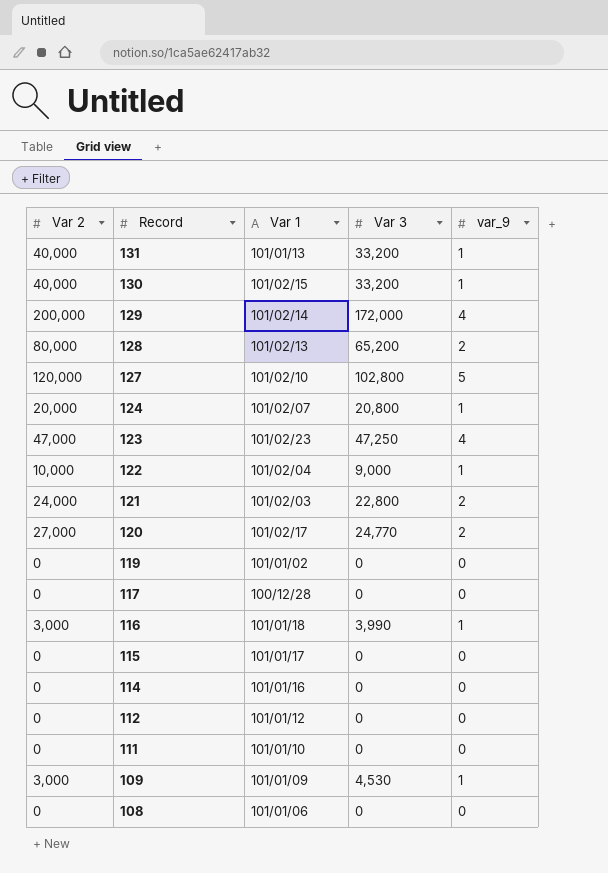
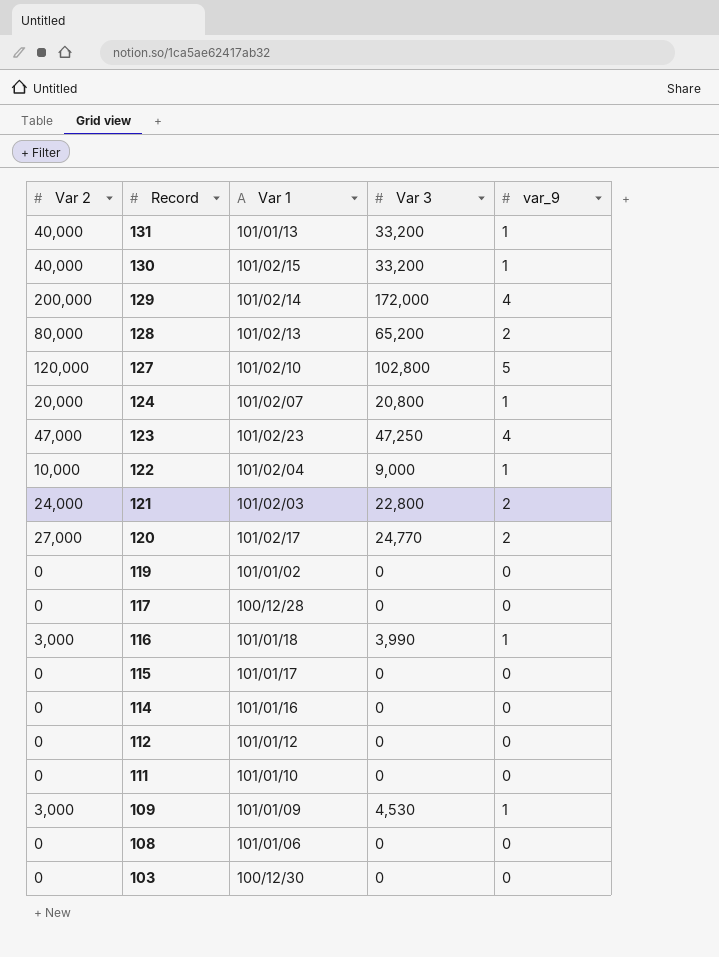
row 103: none -> 0 | 100/12/30 | 0 | 0

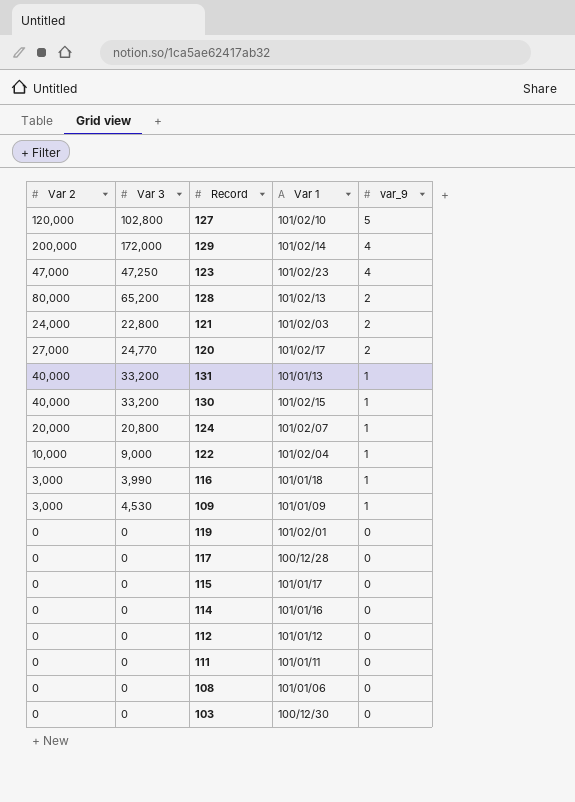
row order: Record descending -> var_9 descending
column Var 3 | position: 4 -> 2
119 | Var 1: 101/01/02 -> 101/02/01
111 | Var 1: 101/01/10 -> 101/01/11

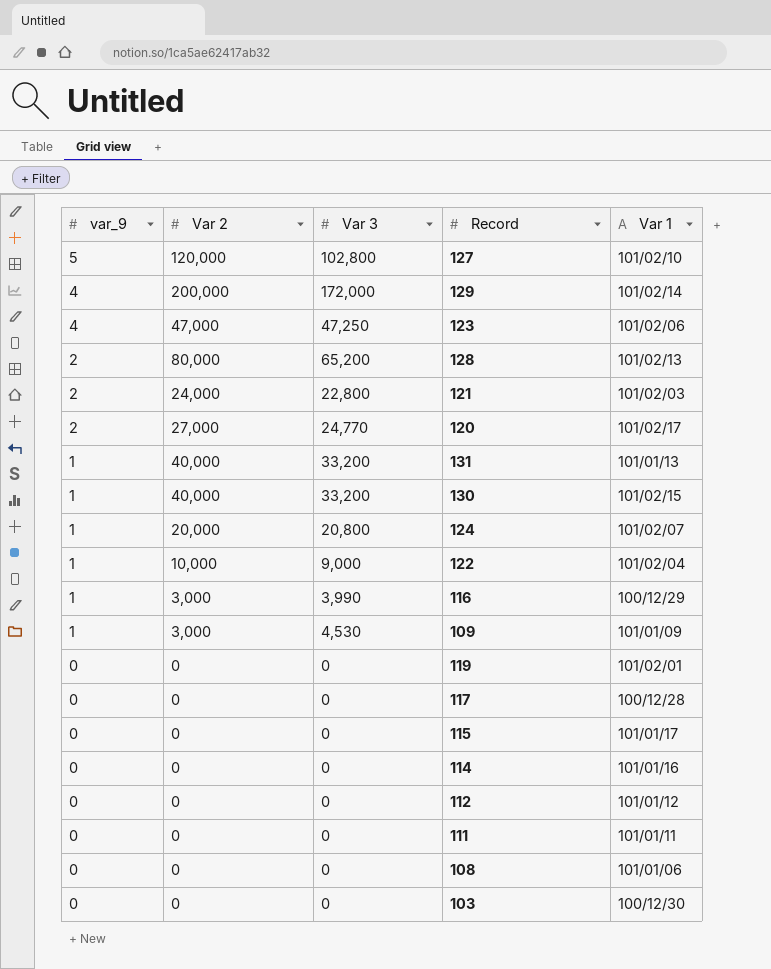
column var_9 | position: 5 -> 1
123 | Var 1: 101/02/23 -> 101/02/06
116 | Var 1: 101/01/18 -> 100/12/29

